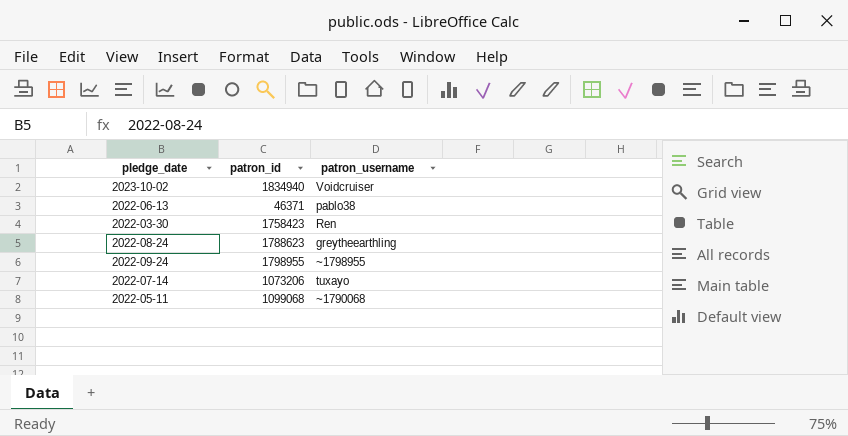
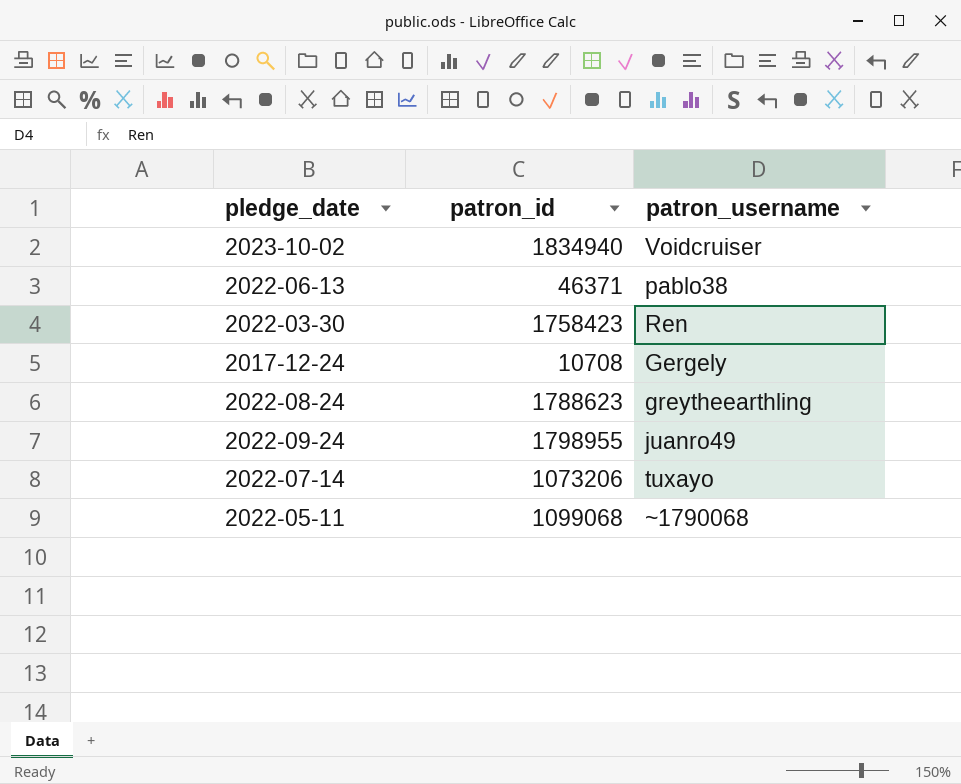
row 2017-12-24: none -> 10708 | Gergely
2022-09-24 | patron_username: ~1798955 -> juanro49

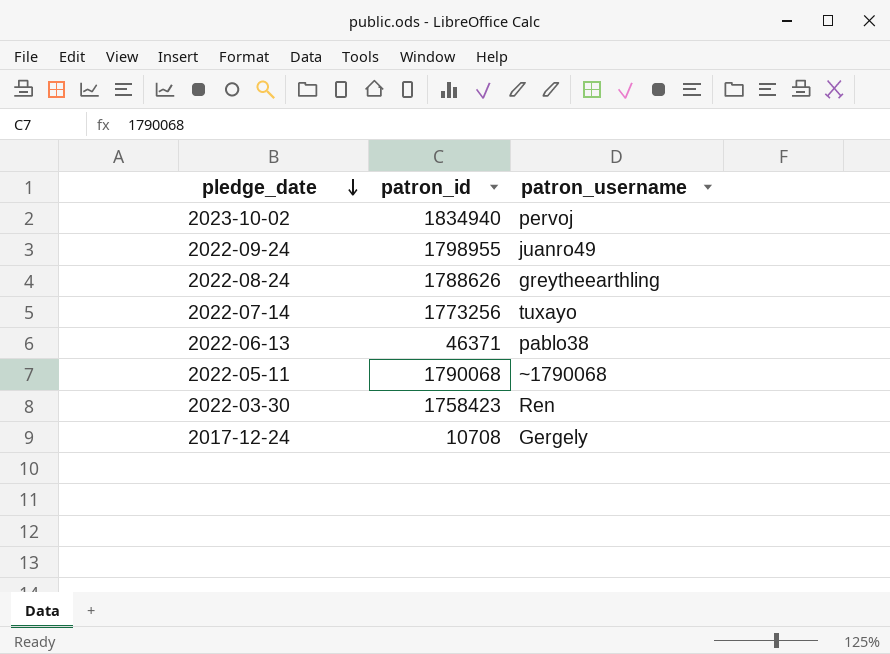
row order: none -> pledge_date descending
2023-10-02 | patron_username: Voidcruiser -> pervoj
2022-08-24 | patron_id: 1788623 -> 1788626
2022-07-14 | patron_id: 1073206 -> 1773256
2022-05-11 | patron_id: 1099068 -> 1790068

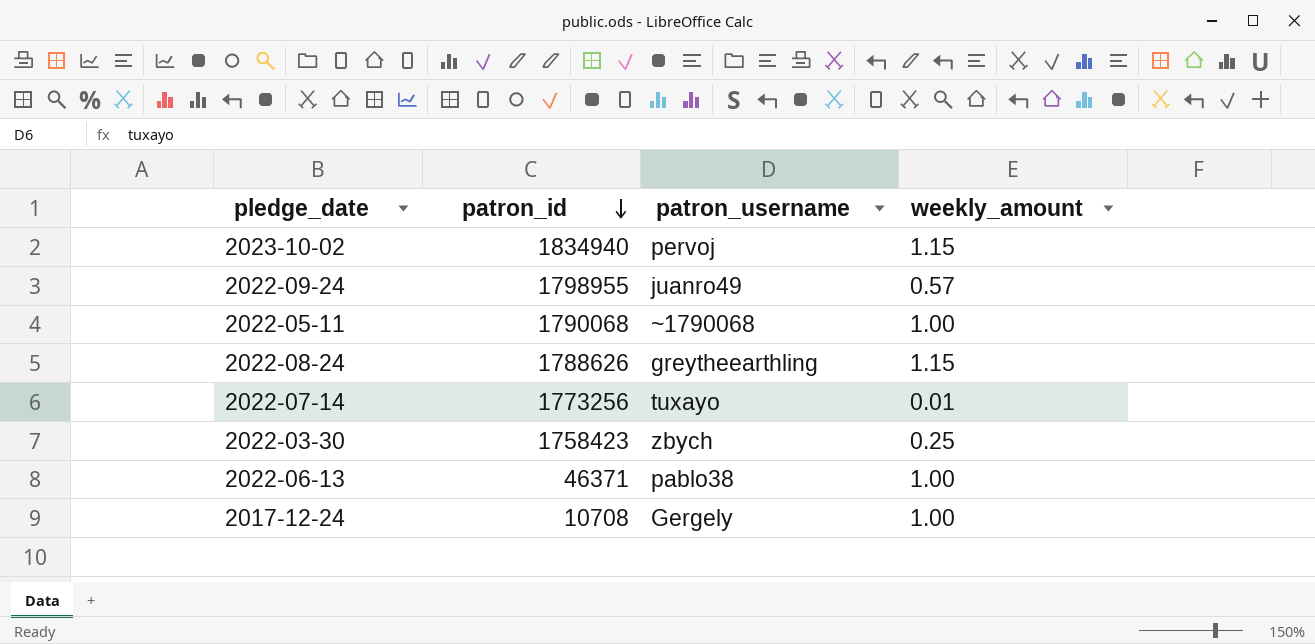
row order: pledge_date descending -> patron_id descending
column weekly_amount | position: none -> 4
2022-03-30 | patron_username: Ren -> zbych

